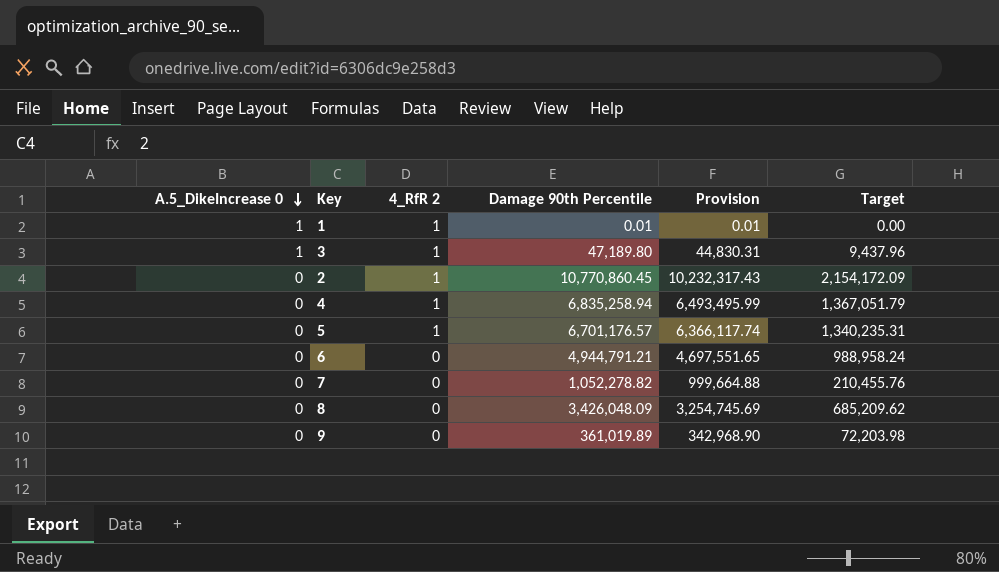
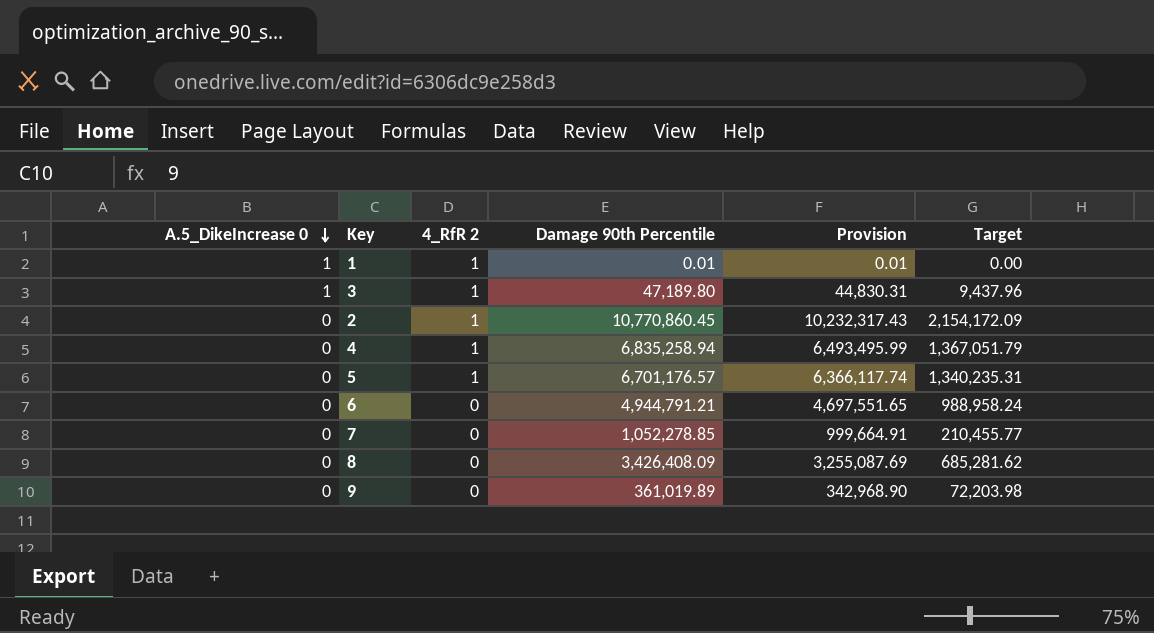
7 | Damage 90th Percentile: 1,052,278.82 -> 1,052,278.85
7 | Provision: 999,664.88 -> 999,664.91
7 | Target: 210,455.76 -> 210,455.77
8 | Damage 90th Percentile: 3,426,048.09 -> 3,426,408.09
8 | Provision: 3,254,745.69 -> 3,255,087.69
8 | Target: 685,209.62 -> 685,281.62

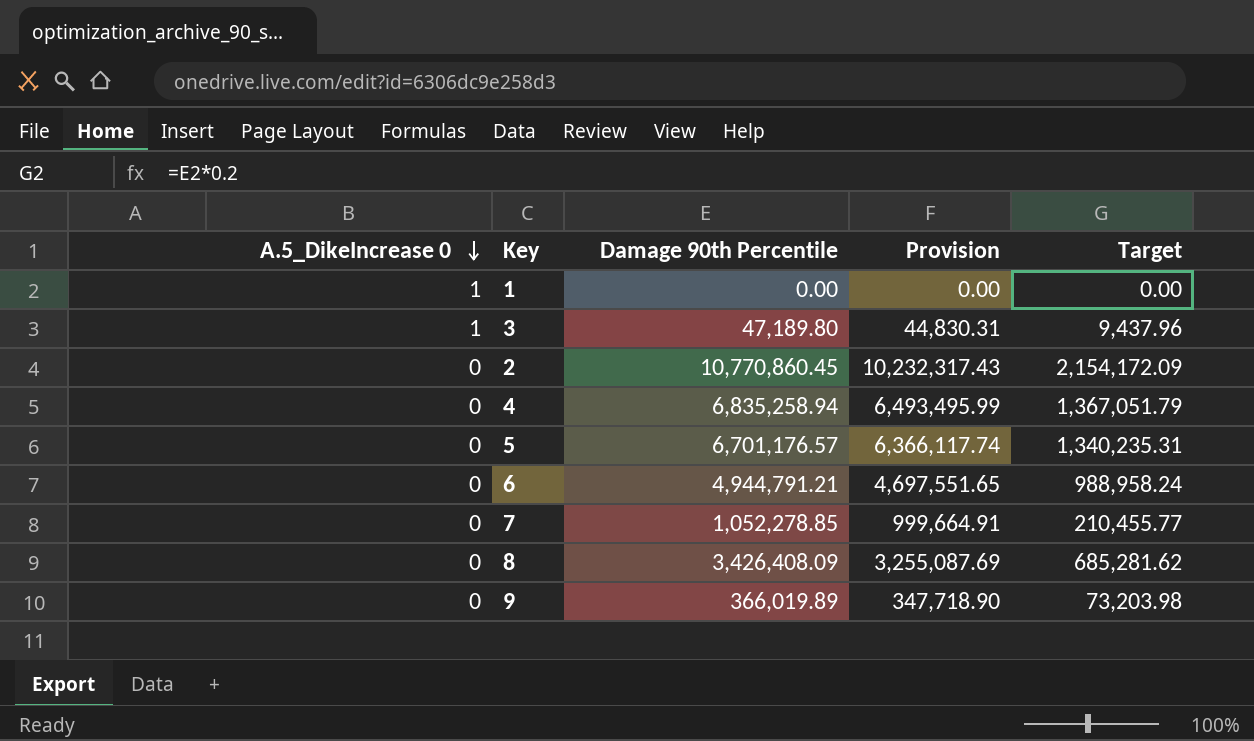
column 4_RfR 2 | position: 3 -> none
1 | Damage 90th Percentile: 0.01 -> 0.00
1 | Provision: 0.01 -> 0.00
9 | Damage 90th Percentile: 361,019.89 -> 366,019.89
9 | Provision: 342,968.90 -> 347,718.90
9 | Target: 72,203.98 -> 73,203.98

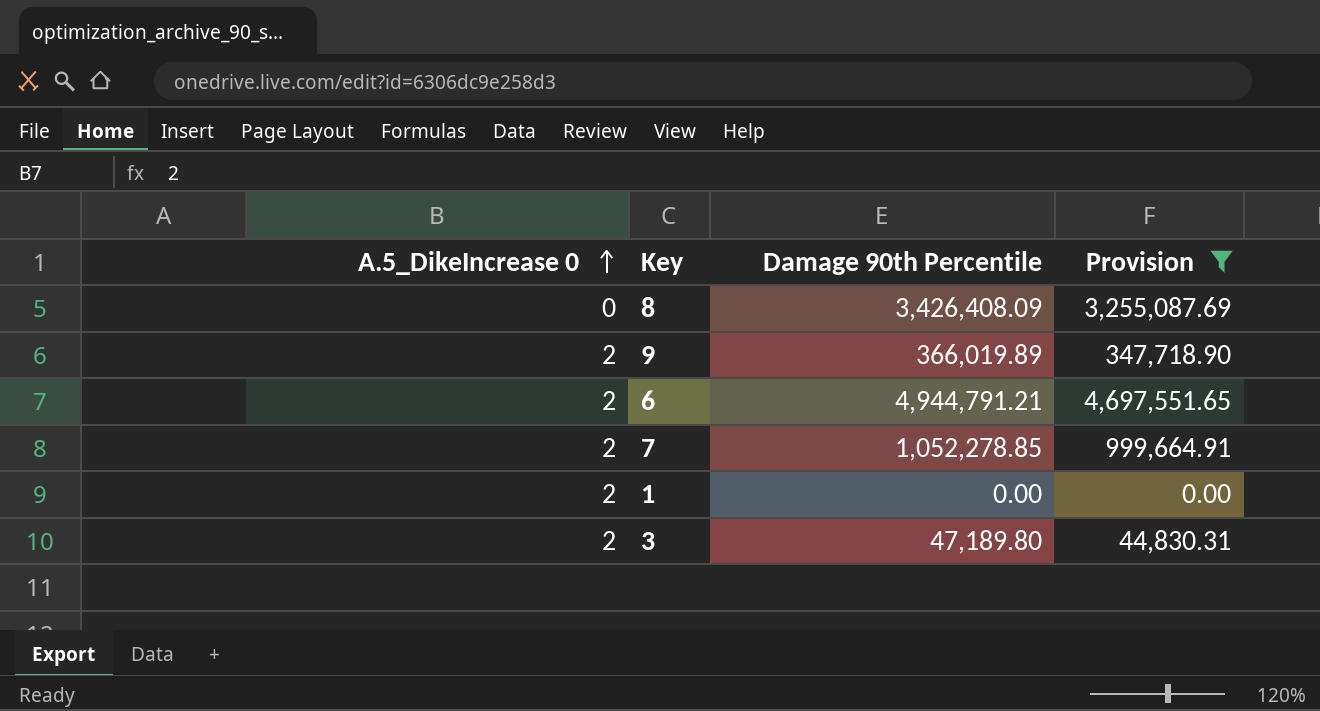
filter: none -> Provision <= 4,697,551.65
row order: A.5_DikeIncrease 0 descending -> A.5_DikeIncrease 0 ascending
column Target | formula: [Damage 90th Percentile] * 0.2 -> none
9 | A.5_DikeIncrease 0: 0 -> 2
6 | A.5_DikeIncrease 0: 0 -> 2
7 | A.5_DikeIncrease 0: 0 -> 2
1 | A.5_DikeIncrease 0: 1 -> 2
3 | A.5_DikeIncrease 0: 1 -> 2

